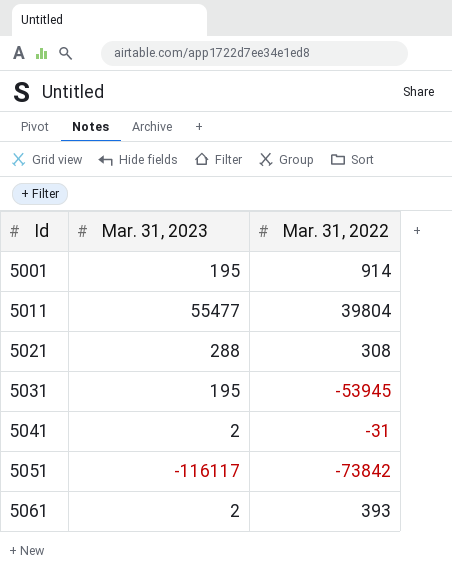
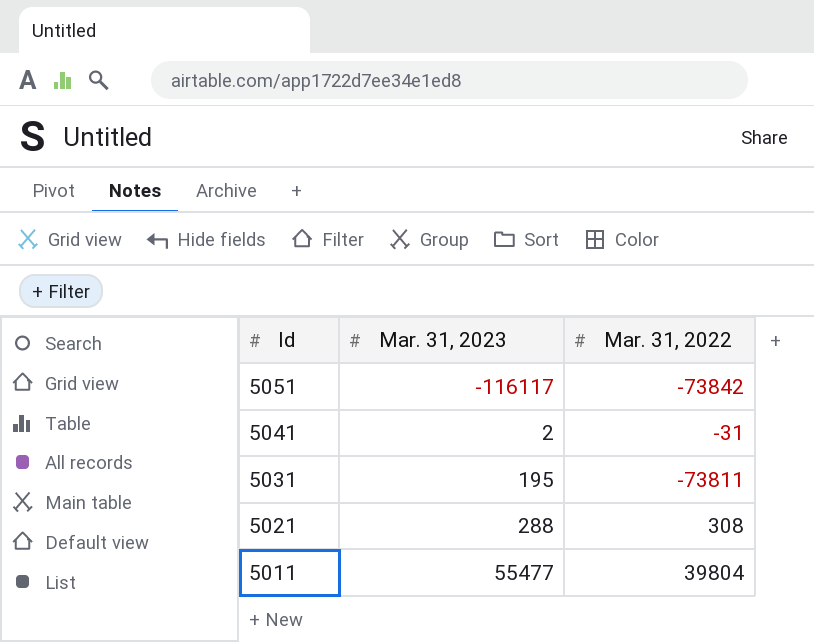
row order: Id ascending -> Id descending
row 5001: 195 | 914 -> none
row 5061: 2 | 393 -> none
5031 | Mar. 31, 2022: -53945 -> -73811

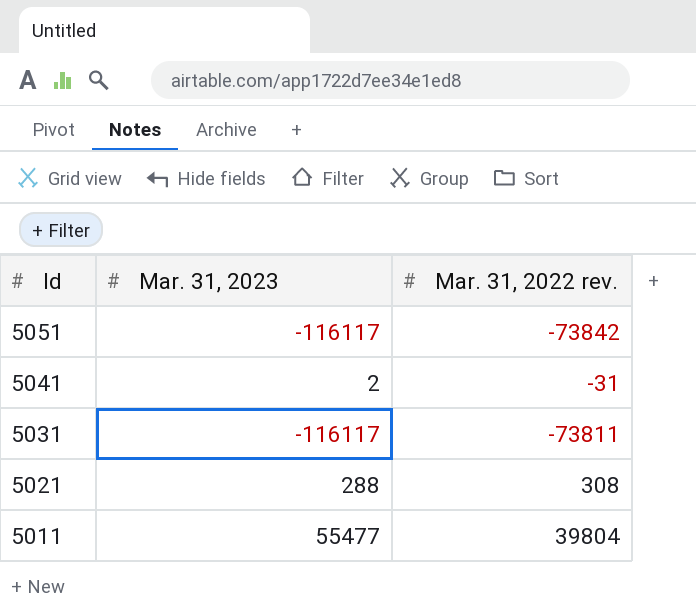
column name: Mar. 31, 2022 -> Mar. 31, 2022 rev.
5031 | Mar. 31, 2023: 195 -> -116117

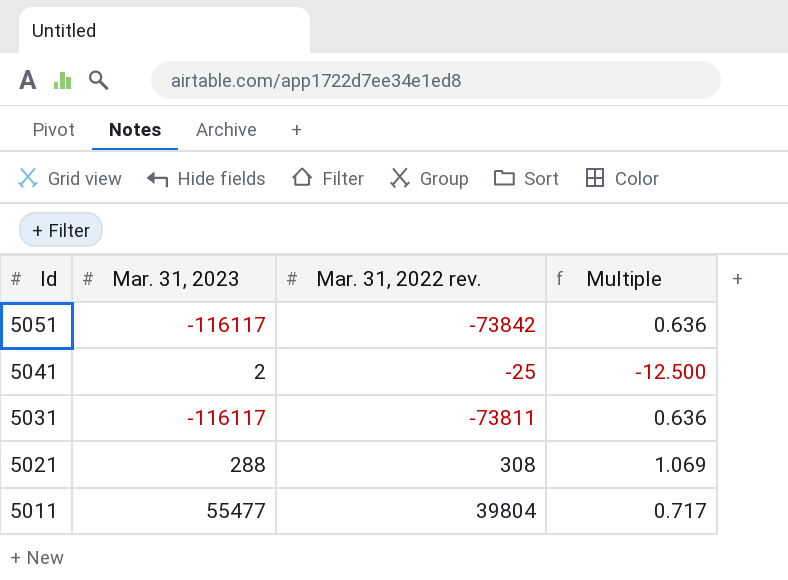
column Multiple | formula: none -> [Mar. 31, 2022 rev.] / [Mar. 31, 2023]
5041 | Mar. 31, 2022 rev.: -31 -> -25

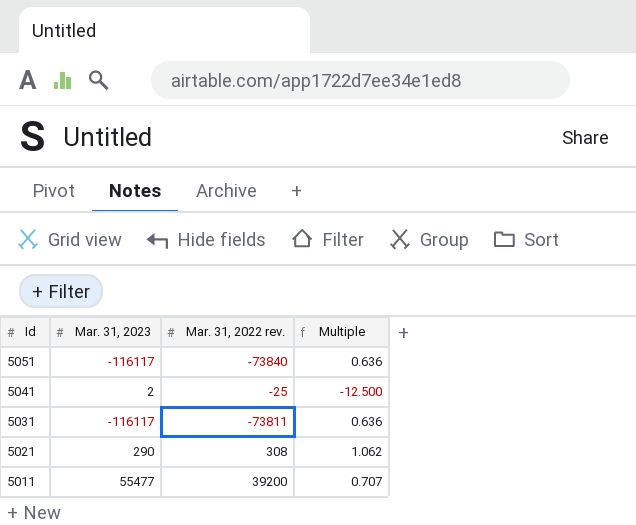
5051 | Mar. 31, 2022 rev.: -73842 -> -73840
5021 | Mar. 31, 2023: 288 -> 290
5021 | Multiple: 1.069 -> 1.062
5011 | Mar. 31, 2022 rev.: 39804 -> 39200
5011 | Multiple: 0.717 -> 0.707

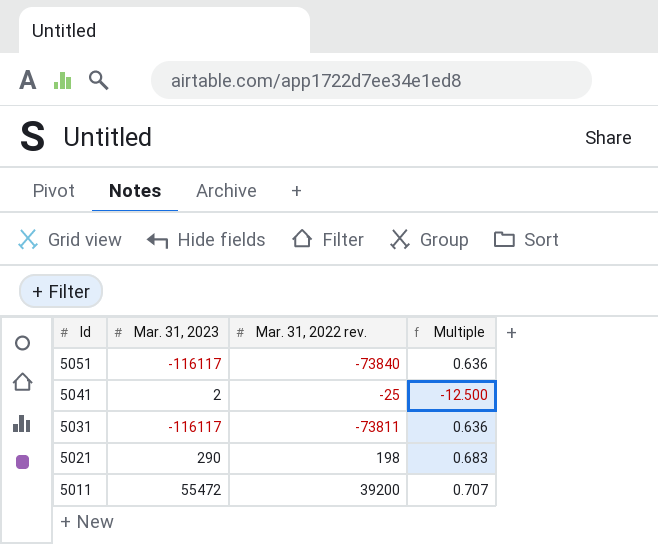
5021 | Mar. 31, 2022 rev.: 308 -> 198
5021 | Multiple: 1.062 -> 0.683
5011 | Mar. 31, 2023: 55477 -> 55472

